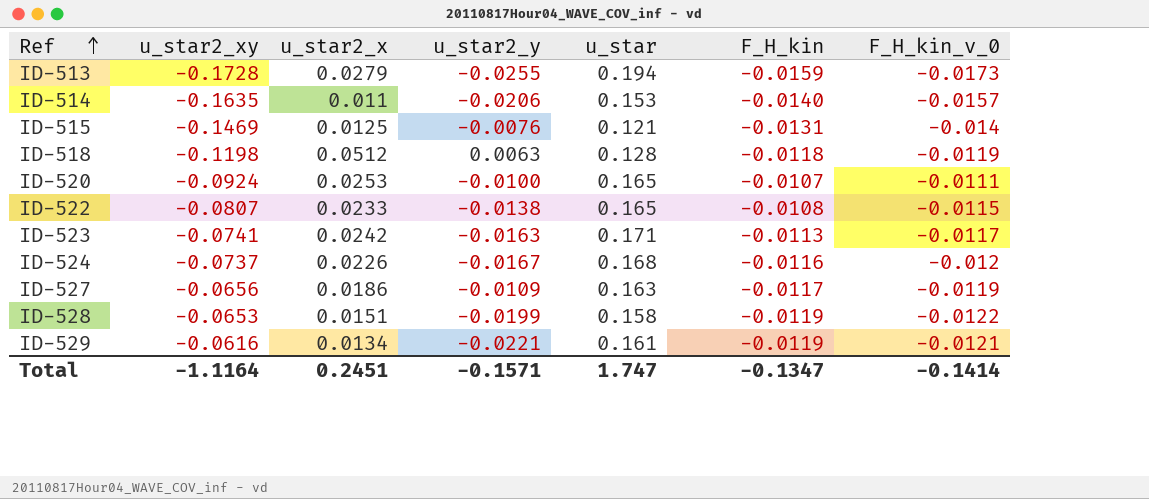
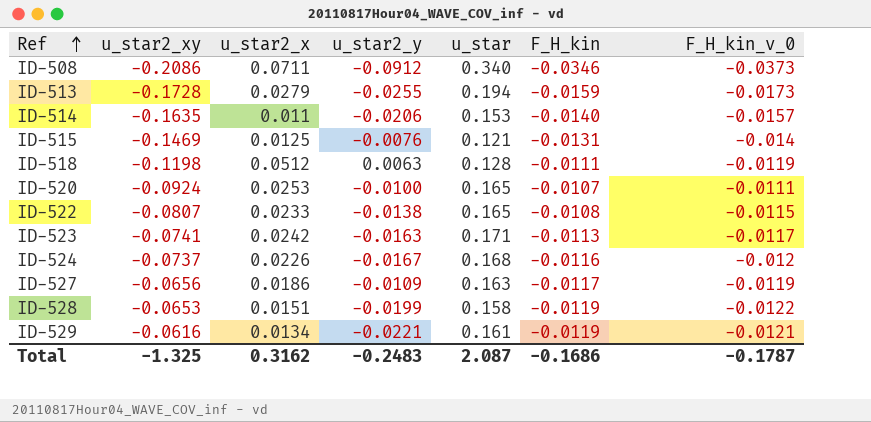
row ID-508: none -> -0.2086 | 0.0711 | -0.0912 | 0.340 | -0.0346 | -0.0373
ID-518 | F_H_kin: -0.0118 -> -0.0111
Total | u_star2_xy: -1.1164 -> -1.325
Total | u_star2_x: 0.2451 -> 0.3162
Total | u_star2_y: -0.1571 -> -0.2483
Total | u_star: 1.747 -> 2.087
Total | F_H_kin: -0.1347 -> -0.1686
Total | F_H_kin_v_0: -0.1414 -> -0.1787

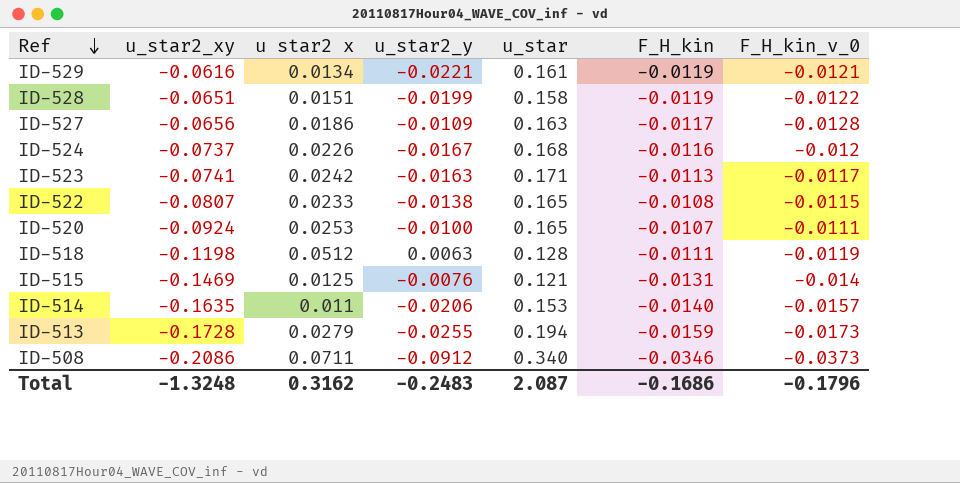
row order: Ref ascending -> Ref descending
column name: u_star2_x -> u star2 x
ID-528 | u_star2_xy: -0.0653 -> -0.0651
ID-527 | F_H_kin_v_0: -0.0119 -> -0.0128
Total | u_star2_xy: -1.325 -> -1.3248
Total | F_H_kin_v_0: -0.1787 -> -0.1796

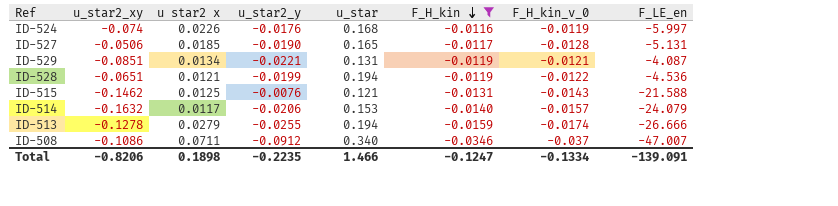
filter: none -> F_H_kin <= -0.0116
row order: Ref descending -> F_H_kin descending
column F_LE_en | position: none -> 8
ID-524 | u_star2_xy: -0.0737 -> -0.074
ID-524 | u_star2_y: -0.0167 -> -0.0176
ID-524 | F_H_kin_v_0: -0.012 -> -0.0119
ID-527 | u_star2_xy: -0.0656 -> -0.0506
ID-527 | u star2 x: 0.0186 -> 0.0185
ID-527 | u_star2_y: -0.0109 -> -0.0190
ID-527 | u_star: 0.163 -> 0.165
ID-529 | u_star2_xy: -0.0616 -> -0.0851
ID-529 | u_star: 0.161 -> 0.131
ID-528 | u star2 x: 0.0151 -> 0.0121
ID-528 | u_star: 0.158 -> 0.194
ID-515 | u_star2_xy: -0.1469 -> -0.1462
ID-515 | F_H_kin_v_0: -0.014 -> -0.0143
ID-514 | u_star2_xy: -0.1635 -> -0.1632
ID-514 | u star2 x: 0.011 -> 0.0117
ID-513 | u_star2_xy: -0.1728 -> -0.1278
ID-513 | F_H_kin_v_0: -0.0173 -> -0.0174
ID-508 | u_star2_xy: -0.2086 -> -0.1086
ID-508 | F_H_kin_v_0: -0.0373 -> -0.037
Total | u_star2_xy: -1.3248 -> -0.8206
Total | u star2 x: 0.3162 -> 0.1898
Total | u_star2_y: -0.2483 -> -0.2235
Total | u_star: 2.087 -> 1.466
Total | F_H_kin: -0.1686 -> -0.1247
Total | F_H_kin_v_0: -0.1796 -> -0.1334

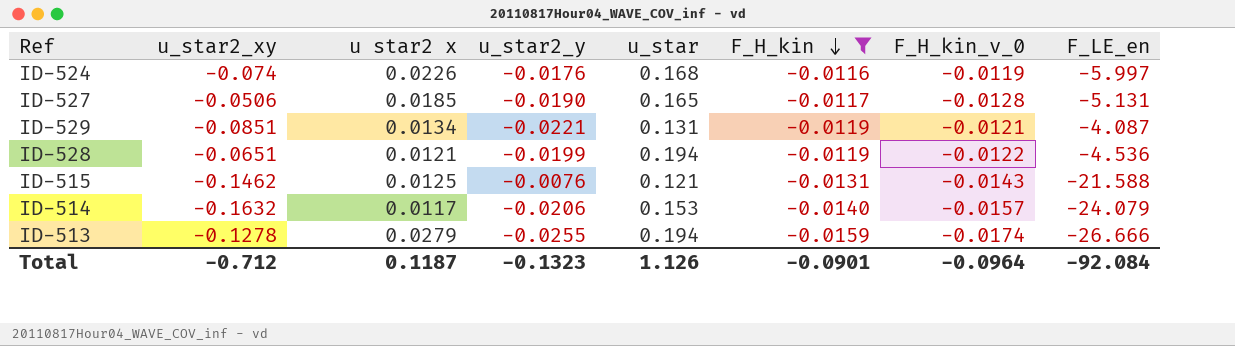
row ID-508: -0.1086 | 0.0711 | -0.0912 | 0.340 | -0.0346 | -0.037 | -47.007 -> none
Total | u_star2_xy: -0.8206 -> -0.712
Total | u star2 x: 0.1898 -> 0.1187
Total | u_star2_y: -0.2235 -> -0.1323
Total | u_star: 1.466 -> 1.126
Total | F_H_kin: -0.1247 -> -0.0901
Total | F_H_kin_v_0: -0.1334 -> -0.0964
Total | F_LE_en: -139.091 -> -92.084

